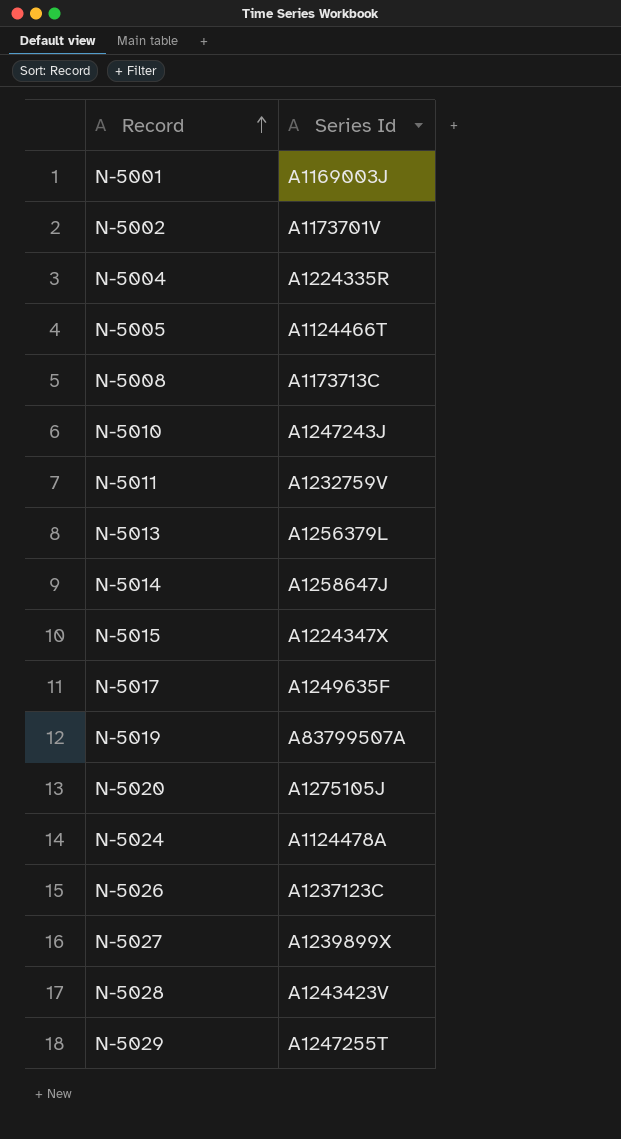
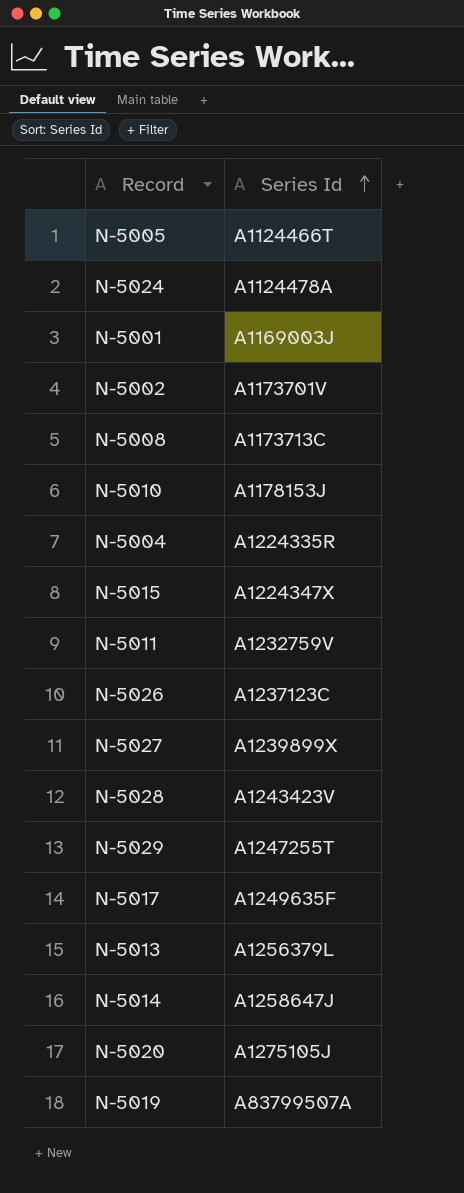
row order: Record ascending -> Series Id ascending
N-5010 | Series Id: A1247243J -> A1178153J

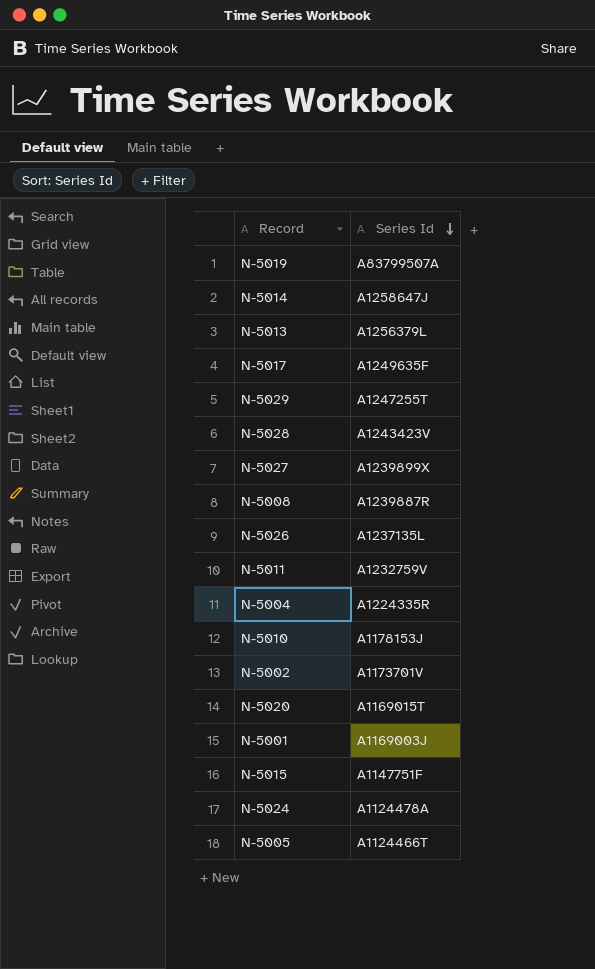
row order: Series Id ascending -> Series Id descending
N-5008 | Series Id: A1173713C -> A1239887R
N-5026 | Series Id: A1237123C -> A1237135L
N-5020 | Series Id: A1275105J -> A1169015T
N-5015 | Series Id: A1224347X -> A1147751F

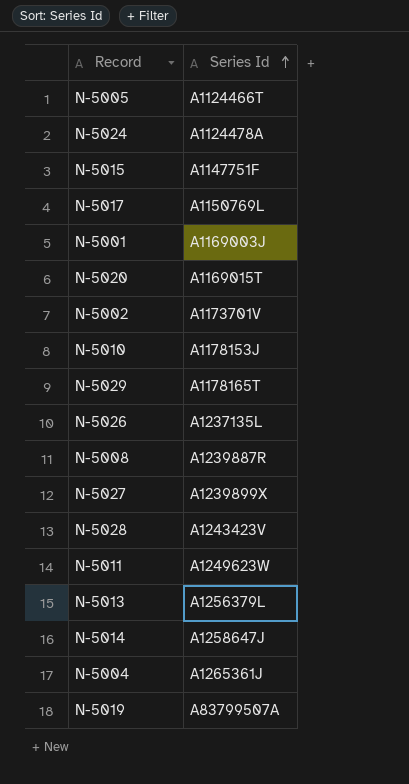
row order: Series Id descending -> Series Id ascending
N-5017 | Series Id: A1249635F -> A1150769L
N-5029 | Series Id: A1247255T -> A1178165T
N-5011 | Series Id: A1232759V -> A1249623W
N-5004 | Series Id: A1224335R -> A1265361J

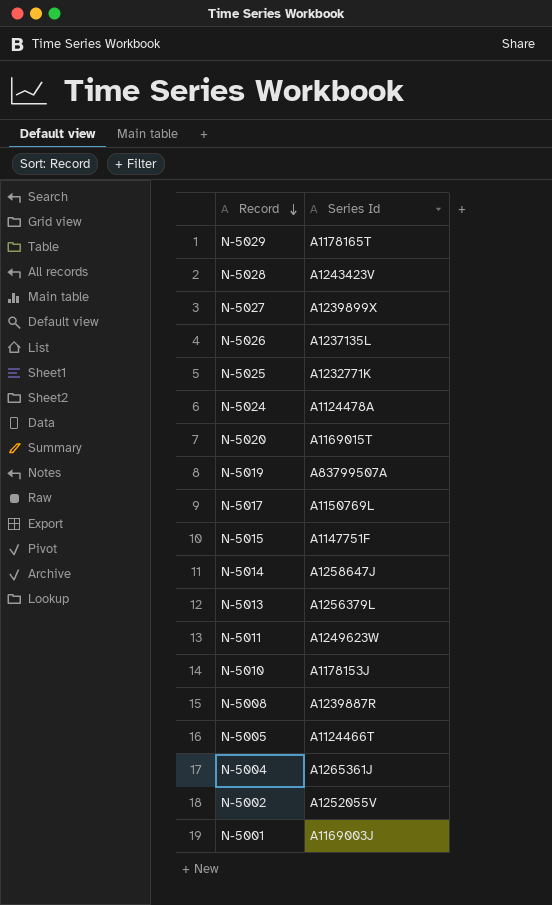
row order: Series Id ascending -> Record descending
row N-5025: none -> A1232771K
N-5002 | Series Id: A1173701V -> A1252055V

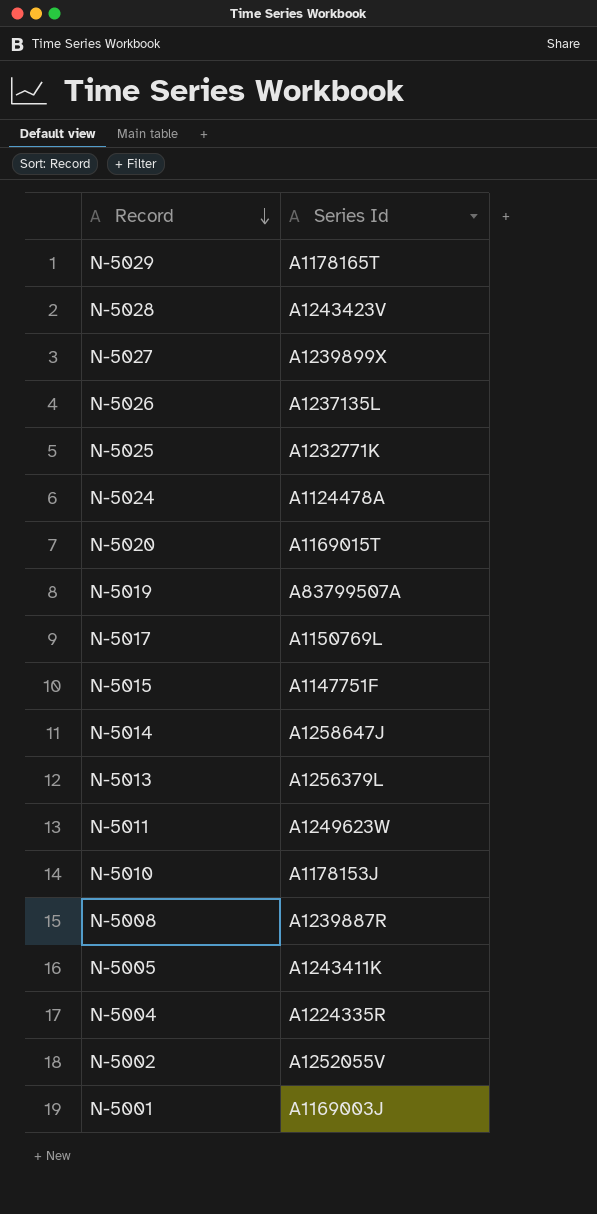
N-5005 | Series Id: A1124466T -> A1243411K
N-5004 | Series Id: A1265361J -> A1224335R

